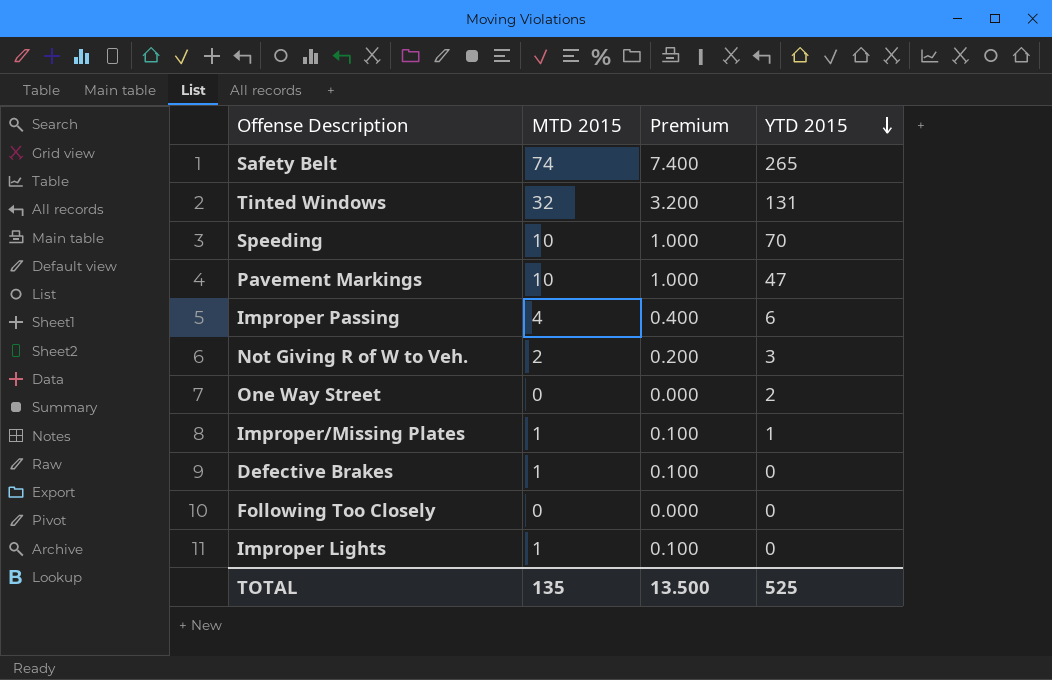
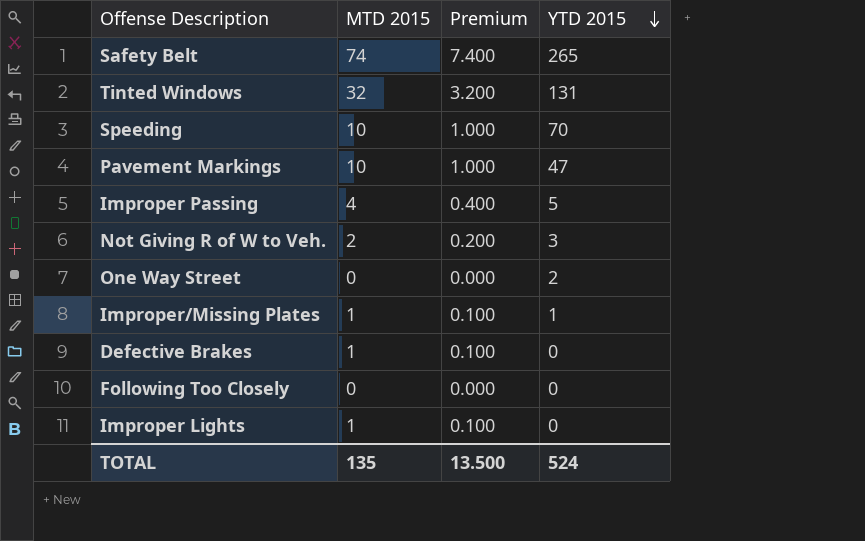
Improper Passing | YTD 2015: 6 -> 5
TOTAL | YTD 2015: 525 -> 524

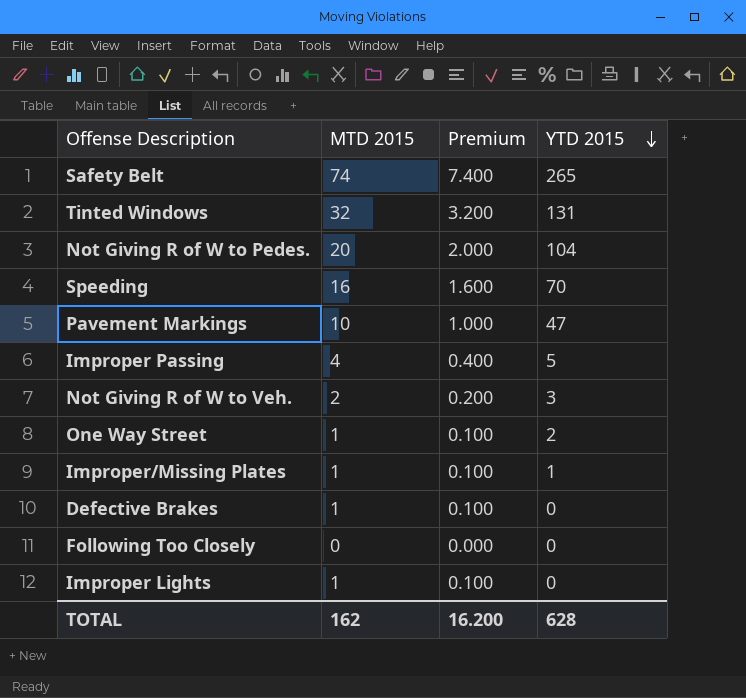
row Not Giving R of W to Pedes.: none -> 20 | 2.000 | 104
Speeding | MTD 2015: 10 -> 16
Speeding | Premium: 1.000 -> 1.600
One Way Street | MTD 2015: 0 -> 1
One Way Street | Premium: 0.000 -> 0.100
TOTAL | MTD 2015: 135 -> 162
TOTAL | Premium: 13.500 -> 16.200
TOTAL | YTD 2015: 524 -> 628

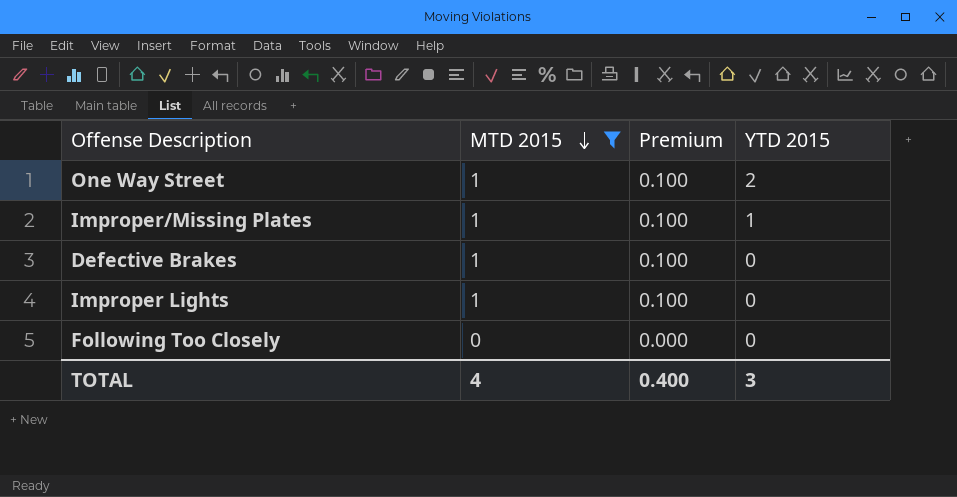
filter: none -> MTD 2015 <= 1
row order: YTD 2015 descending -> MTD 2015 descending
TOTAL | MTD 2015: 162 -> 4
TOTAL | Premium: 16.200 -> 0.400
TOTAL | YTD 2015: 628 -> 3

